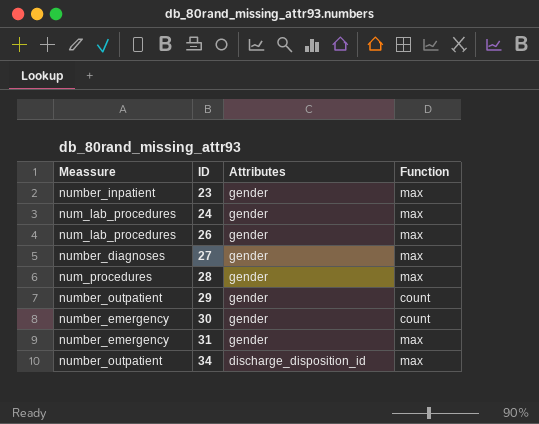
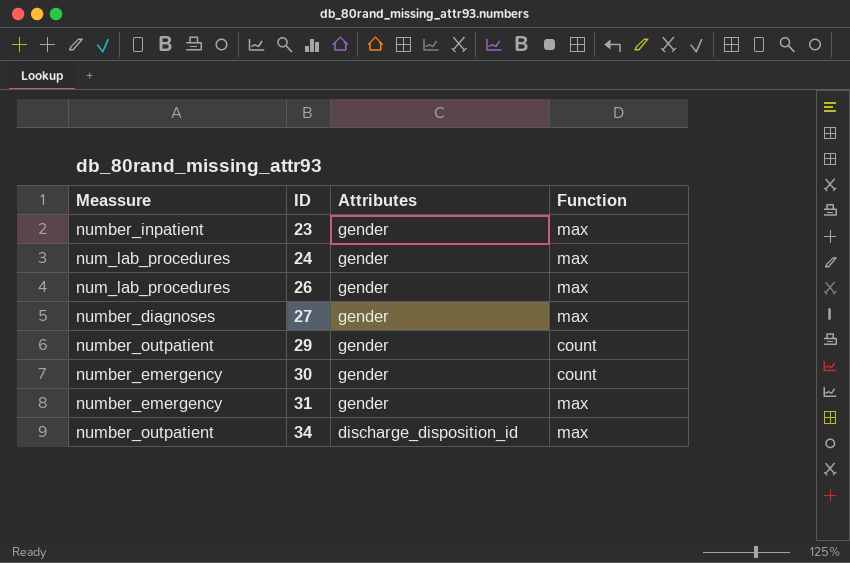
row 28: num_procedures | gender | max -> none

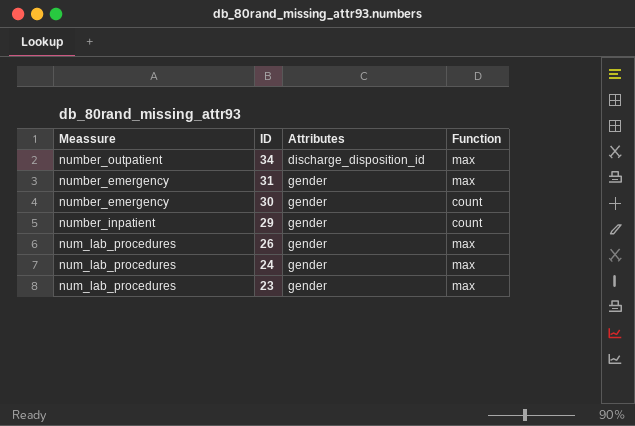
row order: ID ascending -> ID descending
row 27: number_diagnoses | gender | max -> none
29 | Meassure: number_outpatient -> number_inpatient
23 | Meassure: number_inpatient -> num_lab_procedures

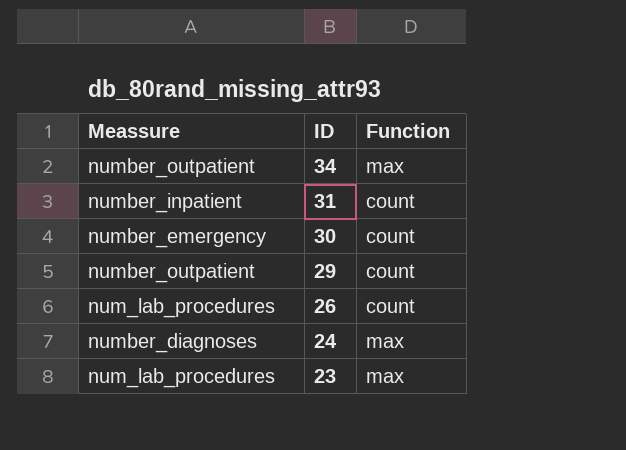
column Attributes | position: 3 -> none
31 | Meassure: number_emergency -> number_inpatient
31 | Function: max -> count
29 | Meassure: number_inpatient -> number_outpatient
26 | Function: max -> count
24 | Meassure: num_lab_procedures -> number_diagnoses

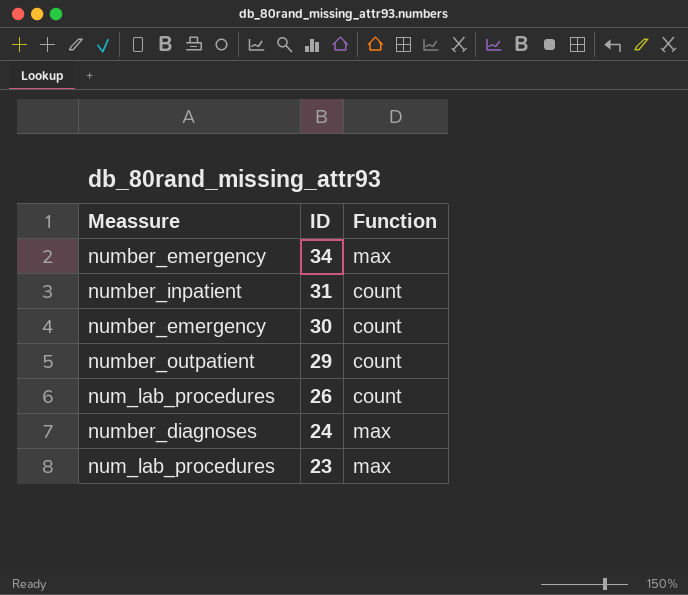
34 | Meassure: number_outpatient -> number_emergency

